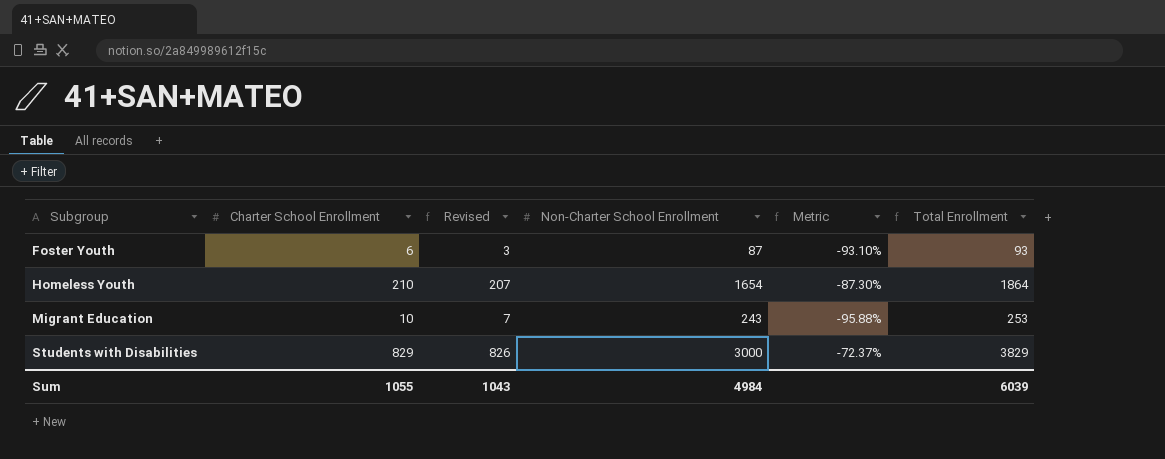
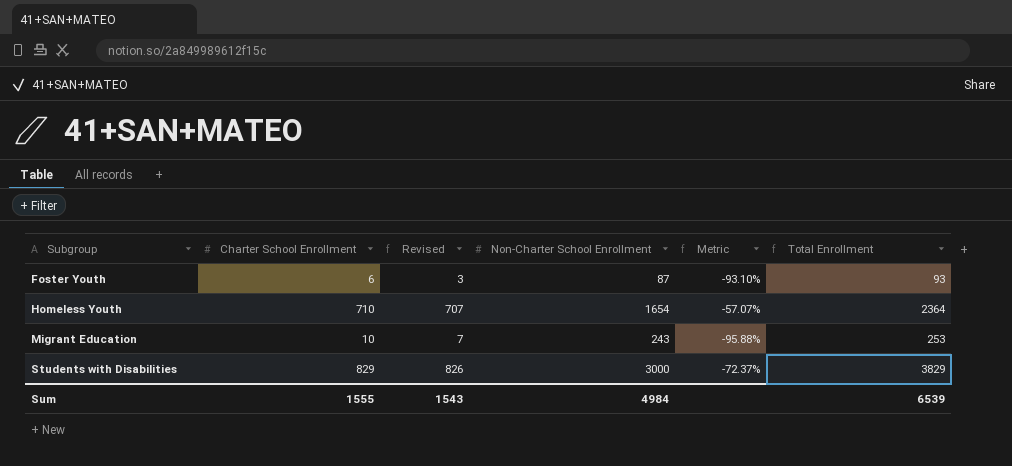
Homeless Youth | Charter School Enrollment: 210 -> 710
Homeless Youth | Revised: 207 -> 707
Homeless Youth | Metric: -87.30% -> -57.07%
Homeless Youth | Total Enrollment: 1864 -> 2364
Sum | Charter School Enrollment: 1055 -> 1555
Sum | Revised: 1043 -> 1543
Sum | Total Enrollment: 6039 -> 6539

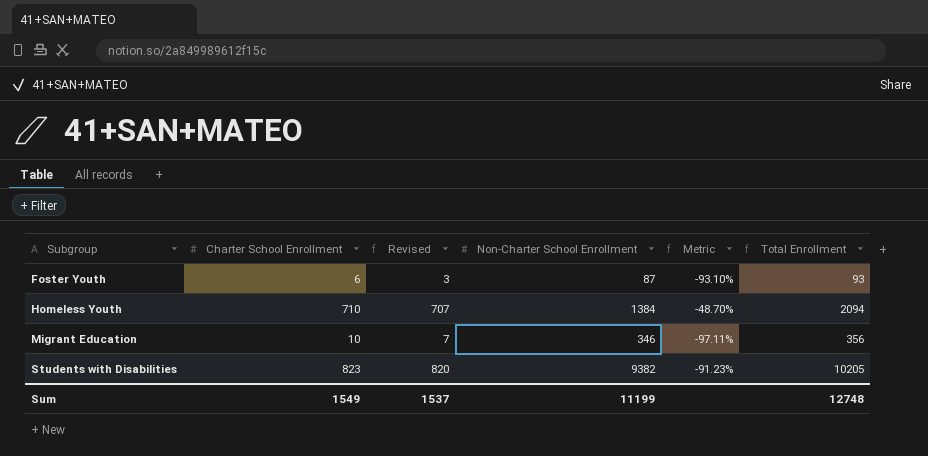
Homeless Youth | Non-Charter School Enrollment: 1654 -> 1384
Homeless Youth | Metric: -57.07% -> -48.70%
Homeless Youth | Total Enrollment: 2364 -> 2094
Migrant Education | Non-Charter School Enrollment: 243 -> 346
Migrant Education | Metric: -95.88% -> -97.11%
Migrant Education | Total Enrollment: 253 -> 356
Students with Disabilities | Charter School Enrollment: 829 -> 823
Students with Disabilities | Revised: 826 -> 820
Students with Disabilities | Non-Charter School Enrollment: 3000 -> 9382
Students with Disabilities | Metric: -72.37% -> -91.23%
Students with Disabilities | Total Enrollment: 3829 -> 10205
Sum | Charter School Enrollment: 1555 -> 1549
Sum | Revised: 1543 -> 1537
Sum | Non-Charter School Enrollment: 4984 -> 11199
Sum | Total Enrollment: 6539 -> 12748

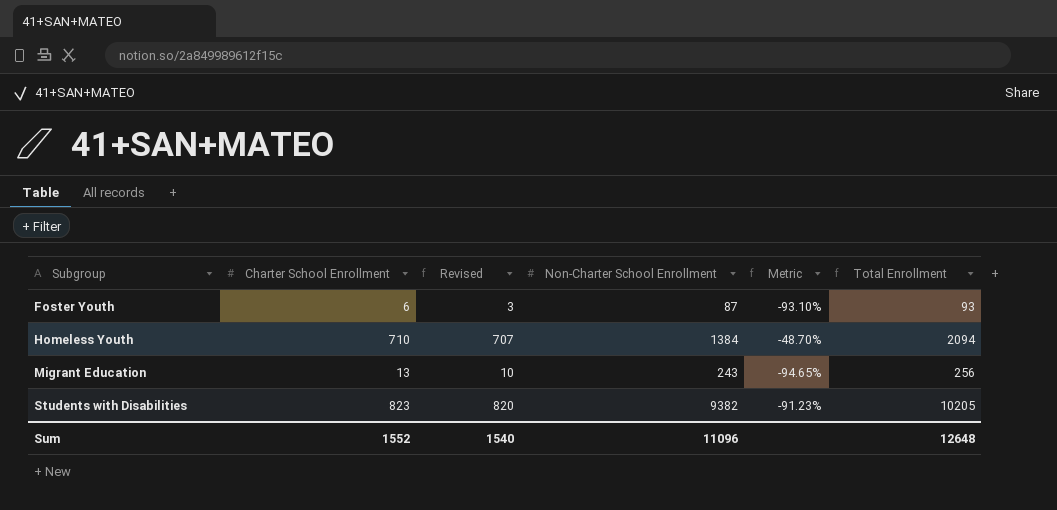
Migrant Education | Charter School Enrollment: 10 -> 13
Migrant Education | Revised: 7 -> 10
Migrant Education | Non-Charter School Enrollment: 346 -> 243
Migrant Education | Metric: -97.11% -> -94.65%
Migrant Education | Total Enrollment: 356 -> 256
Sum | Charter School Enrollment: 1549 -> 1552
Sum | Revised: 1537 -> 1540
Sum | Non-Charter School Enrollment: 11199 -> 11096
Sum | Total Enrollment: 12748 -> 12648

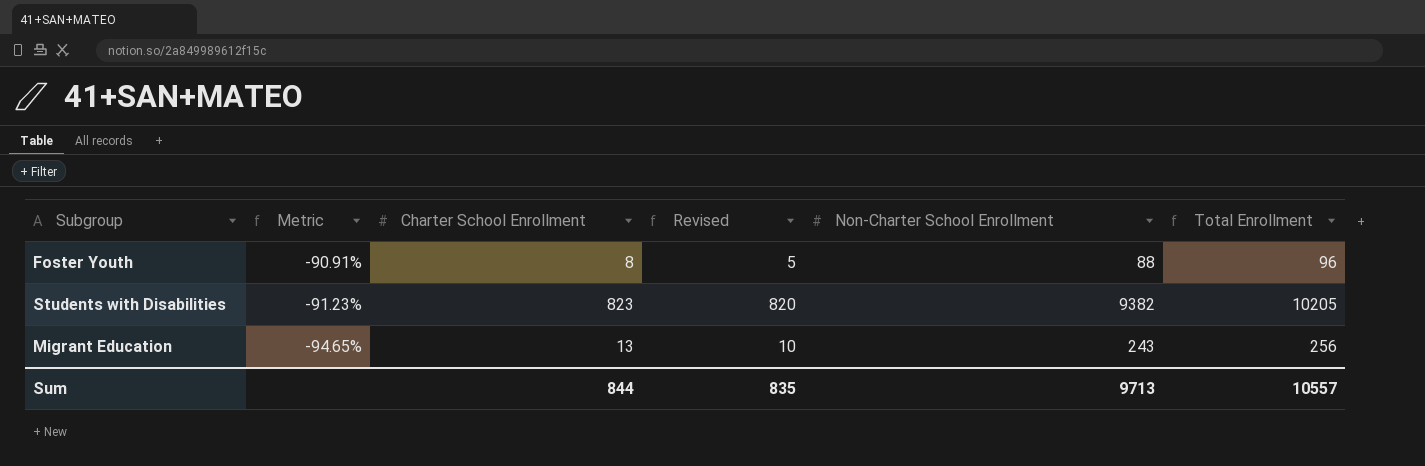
row order: Subgroup ascending -> Metric descending
column Metric | position: 5 -> 2
row Homeless Youth: 710 | 707 | 1384 | -48.70% | 2094 -> none
Foster Youth | Metric: -93.10% -> -90.91%
Foster Youth | Charter School Enrollment: 6 -> 8
Foster Youth | Revised: 3 -> 5
Foster Youth | Non-Charter School Enrollment: 87 -> 88
Foster Youth | Total Enrollment: 93 -> 96
Sum | Charter School Enrollment: 1552 -> 844
Sum | Revised: 1540 -> 835
Sum | Non-Charter School Enrollment: 11096 -> 9713
Sum | Total Enrollment: 12648 -> 10557

